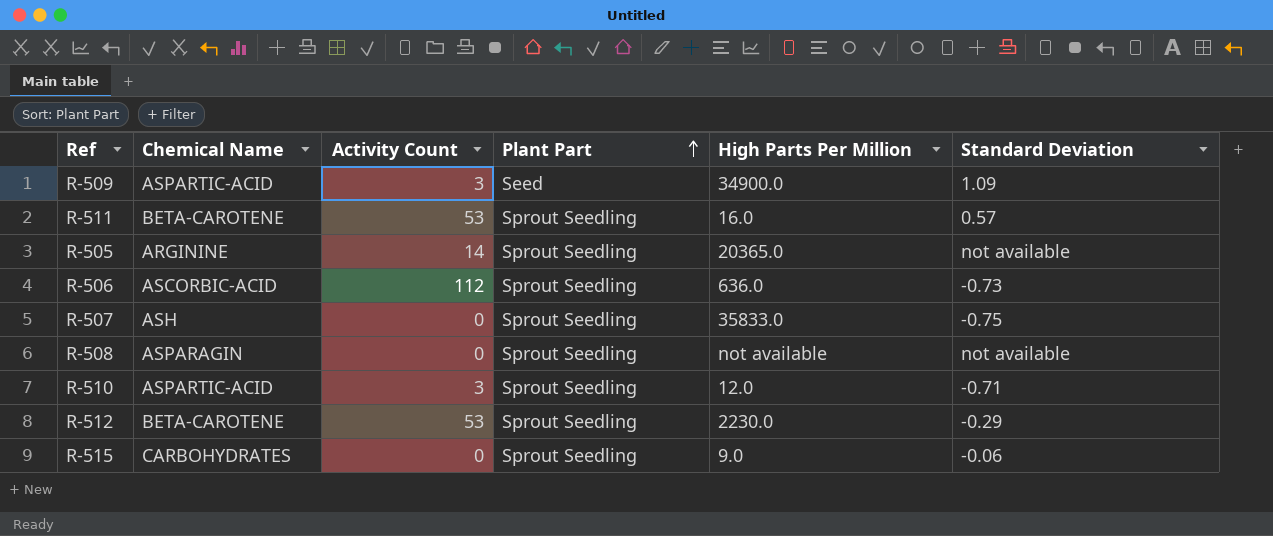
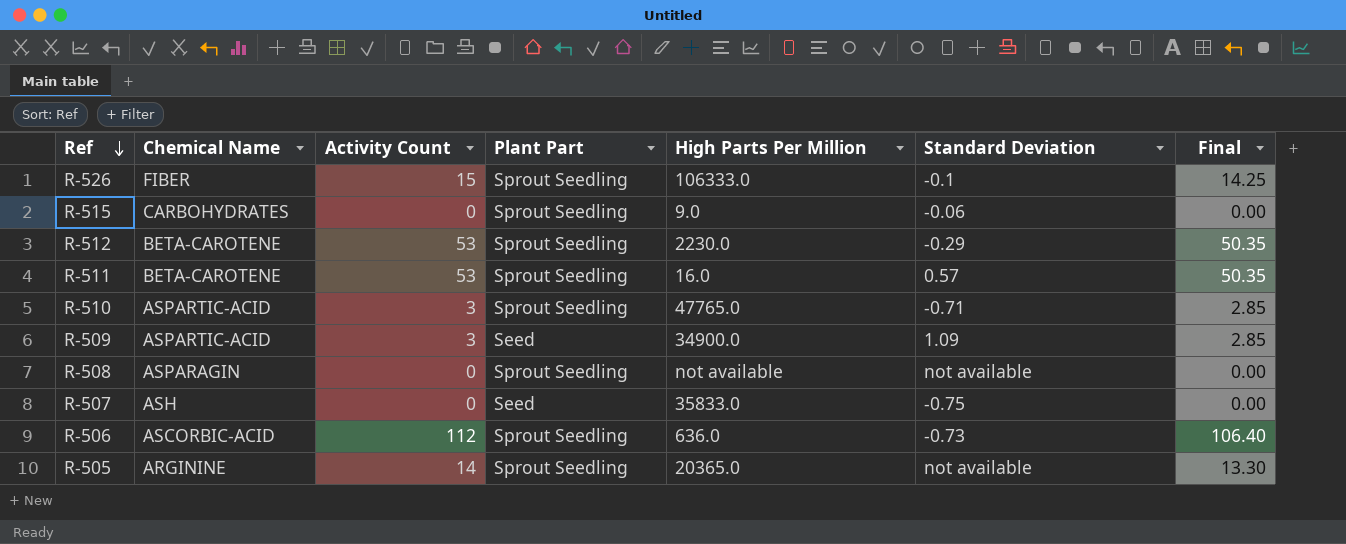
row order: Plant Part ascending -> Ref descending
column Final | formula: none -> [Activity Count] * 0.95
row R-526: none -> FIBER | 15 | Sprout Seedling | 106333.0 | -0.1 | 14.25
R-510 | High Parts Per Million: 12.0 -> 47765.0
R-507 | Plant Part: Sprout Seedling -> Seed

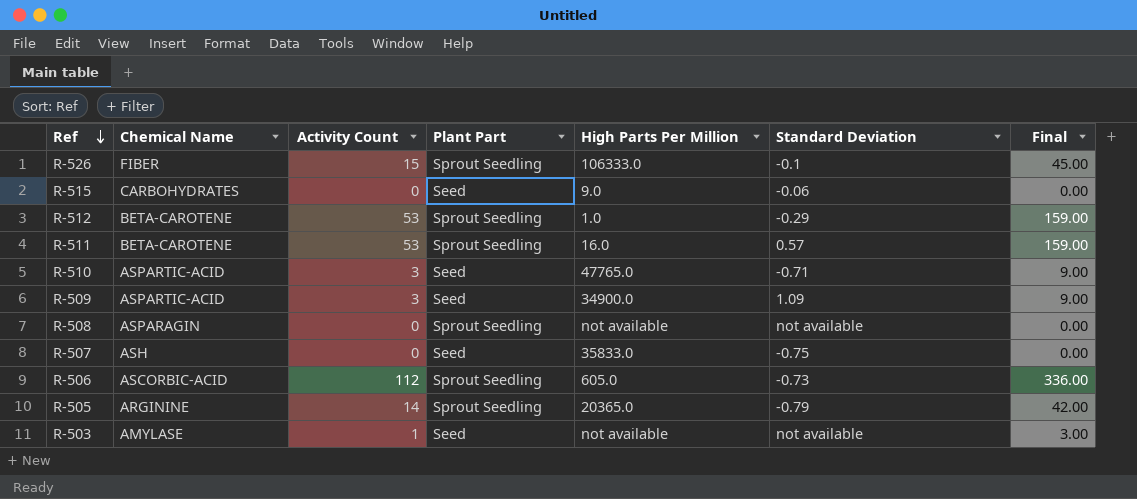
column Final | formula: [Activity Count] * 0.95 -> [Activity Count] * 3
R-515 | Plant Part: Sprout Seedling -> Seed
R-512 | High Parts Per Million: 2230.0 -> 1.0
R-510 | Plant Part: Sprout Seedling -> Seed
R-506 | High Parts Per Million: 636.0 -> 605.0
R-505 | Standard Deviation: not available -> -0.79
row R-503: none -> AMYLASE | 1 | Seed | not available | not available | 3.00

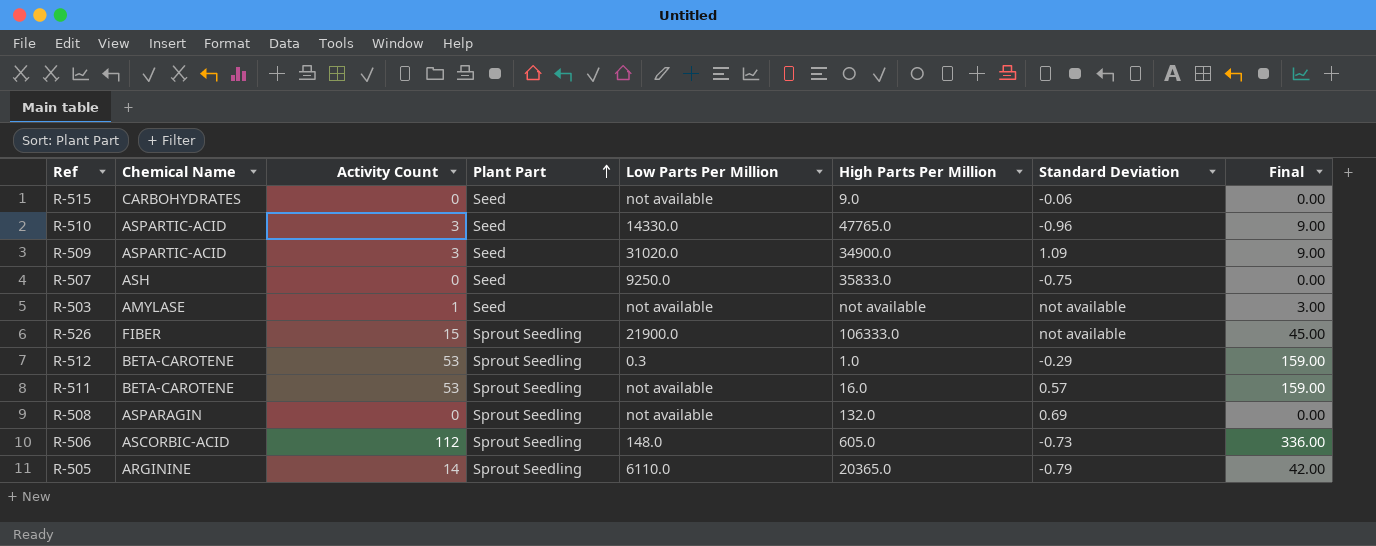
row order: Ref descending -> Plant Part ascending
column Low Parts Per Million | position: none -> 5
R-510 | Standard Deviation: -0.71 -> -0.96
R-526 | Standard Deviation: -0.1 -> not available
R-508 | High Parts Per Million: not available -> 132.0
R-508 | Standard Deviation: not available -> 0.69

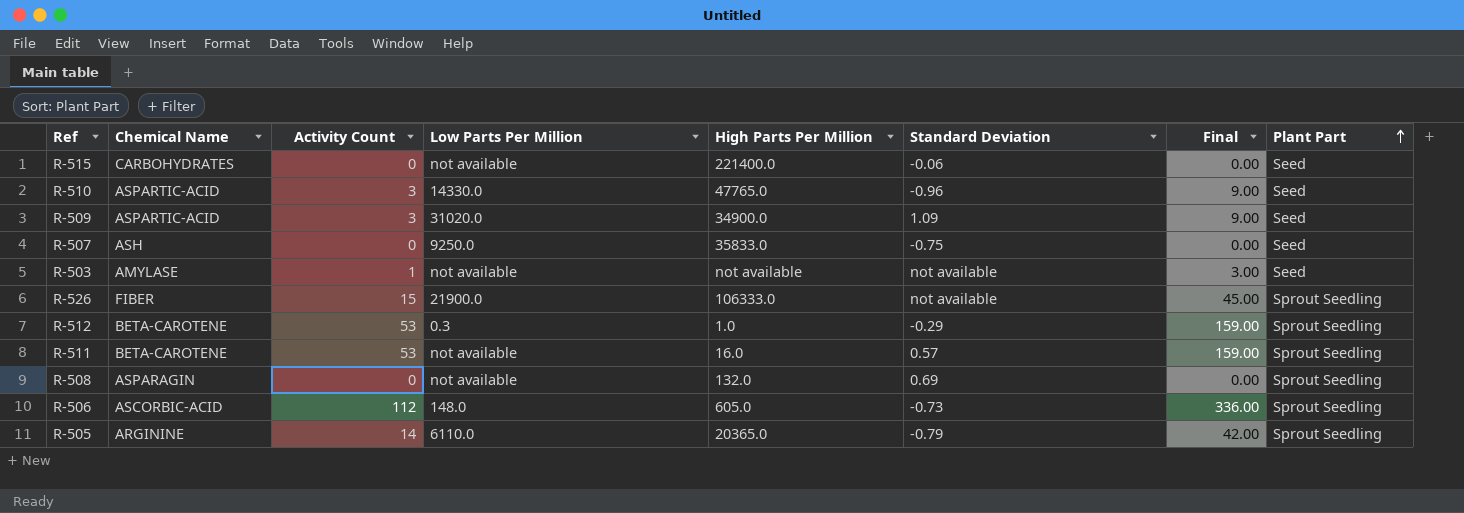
column Plant Part | position: 4 -> 8
R-515 | High Parts Per Million: 9.0 -> 221400.0

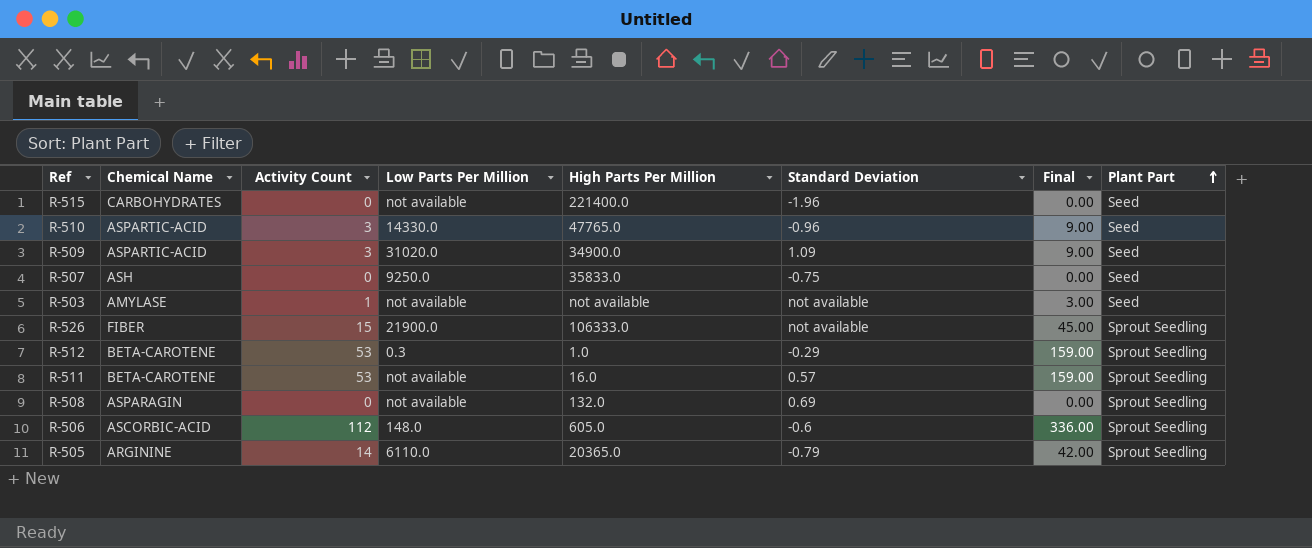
R-515 | Standard Deviation: -0.06 -> -1.96
R-506 | Standard Deviation: -0.73 -> -0.6

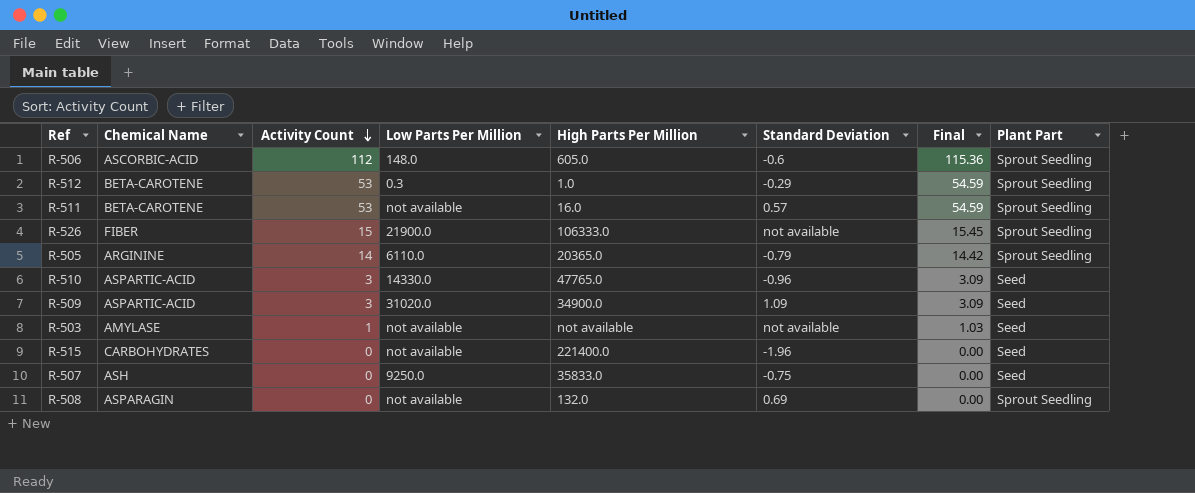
row order: Plant Part ascending -> Activity Count descending
column Final | formula: [Activity Count] * 3 -> [Activity Count] * 1.03

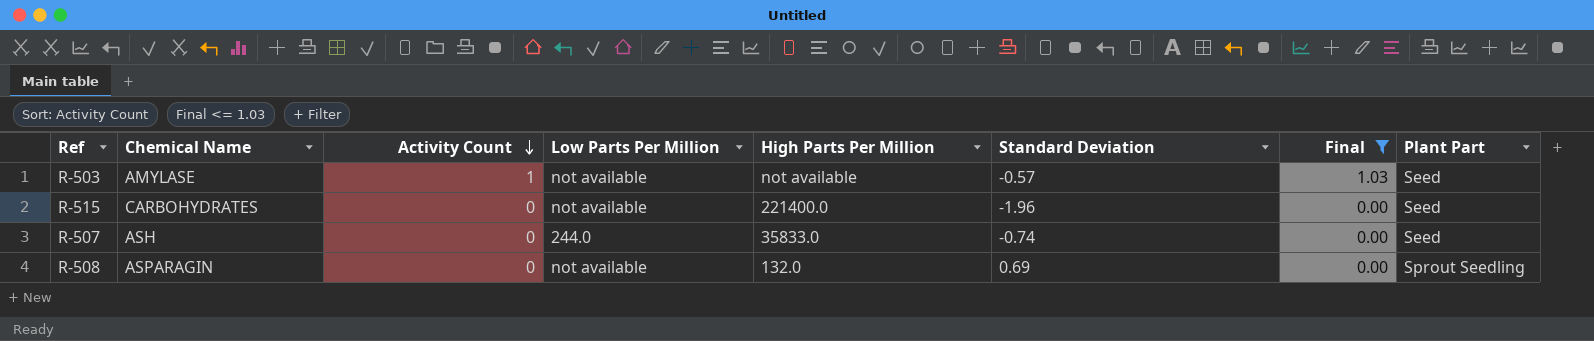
filter: none -> Final <= 1.03
R-503 | Standard Deviation: not available -> -0.57
R-507 | Low Parts Per Million: 9250.0 -> 244.0
R-507 | Standard Deviation: -0.75 -> -0.74

